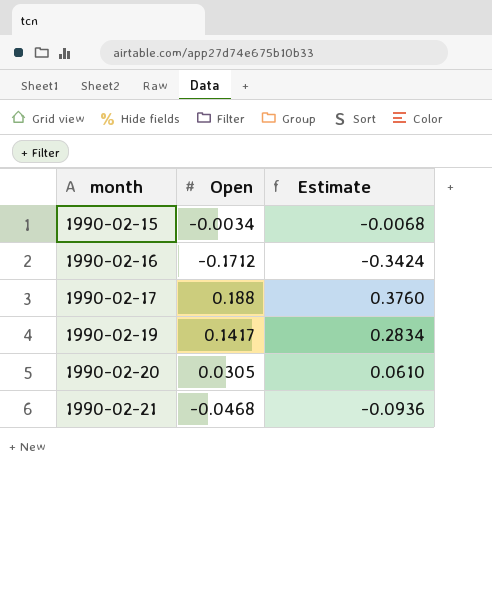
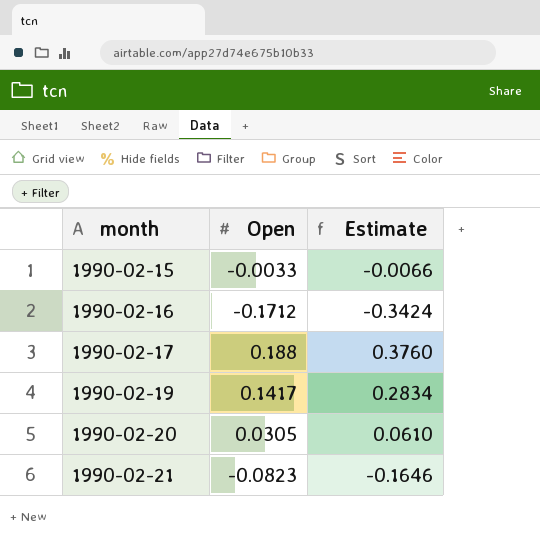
1990-02-15 | Open: -0.0034 -> -0.0033
1990-02-15 | Estimate: -0.0068 -> -0.0066
1990-02-21 | Open: -0.0468 -> -0.0823
1990-02-21 | Estimate: -0.0936 -> -0.1646

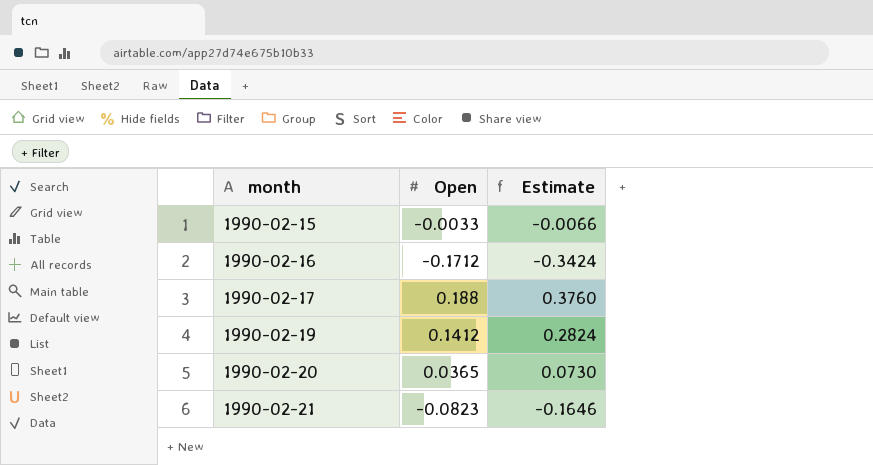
1990-02-19 | Open: 0.1417 -> 0.1412
1990-02-19 | Estimate: 0.2834 -> 0.2824
1990-02-20 | Open: 0.0305 -> 0.0365
1990-02-20 | Estimate: 0.0610 -> 0.0730

